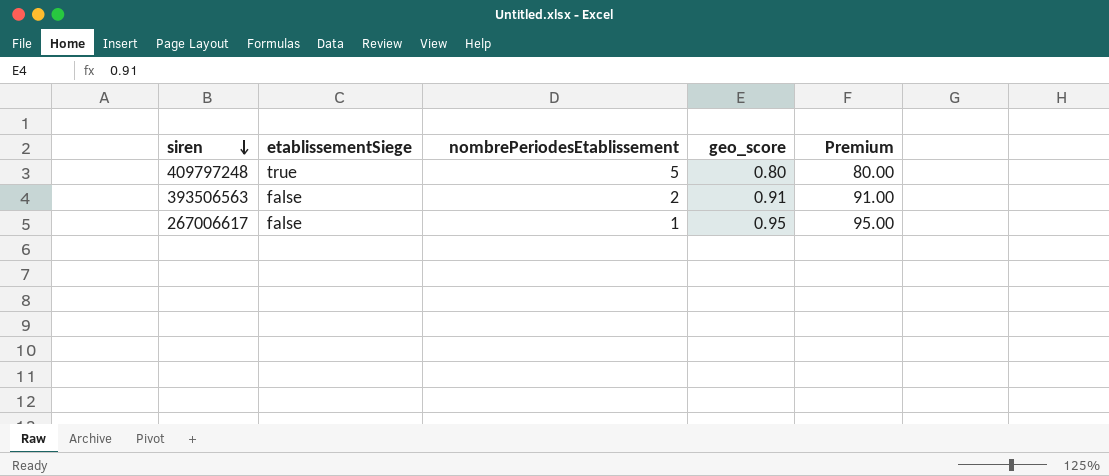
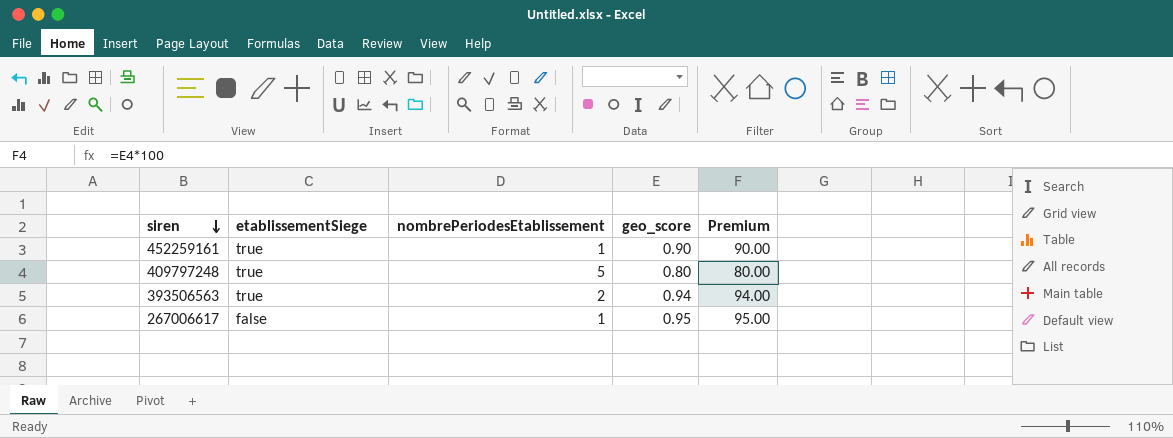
row 452259161: none -> true | 1 | 0.90 | 90.00
393506563 | etablissementSiege: false -> true
393506563 | geo_score: 0.91 -> 0.94
393506563 | Premium: 91.00 -> 94.00

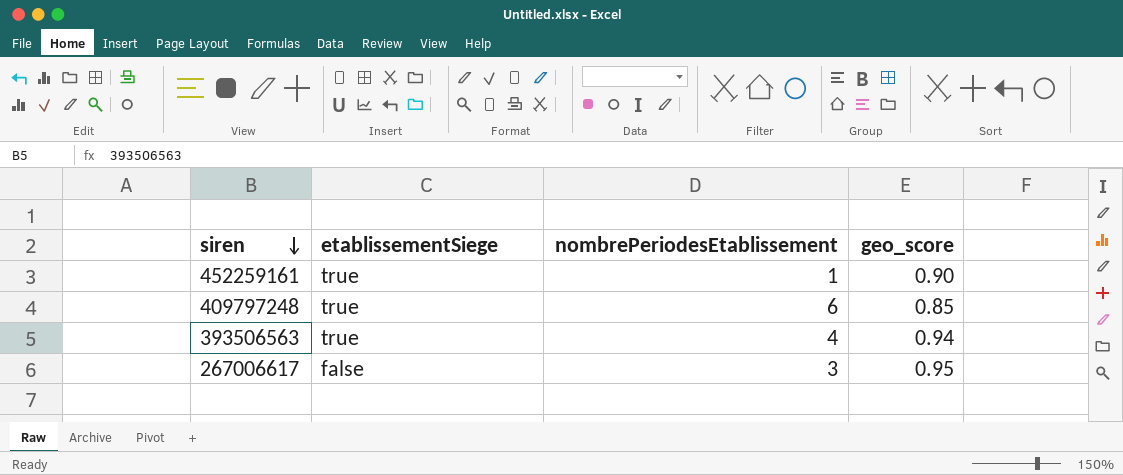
column Premium | formula: [geo_score] * 100 -> none
409797248 | nombrePeriodesEtablissement: 5 -> 6
409797248 | geo_score: 0.80 -> 0.85
393506563 | nombrePeriodesEtablissement: 2 -> 4
267006617 | nombrePeriodesEtablissement: 1 -> 3

